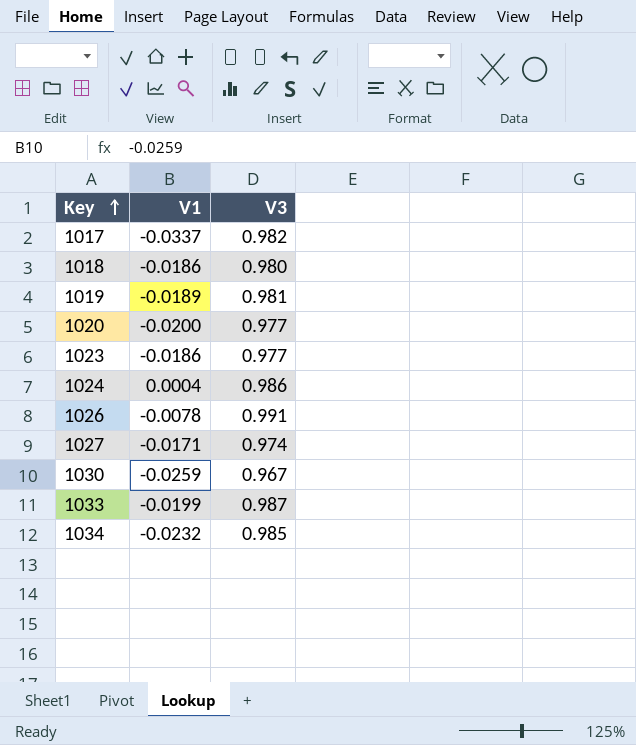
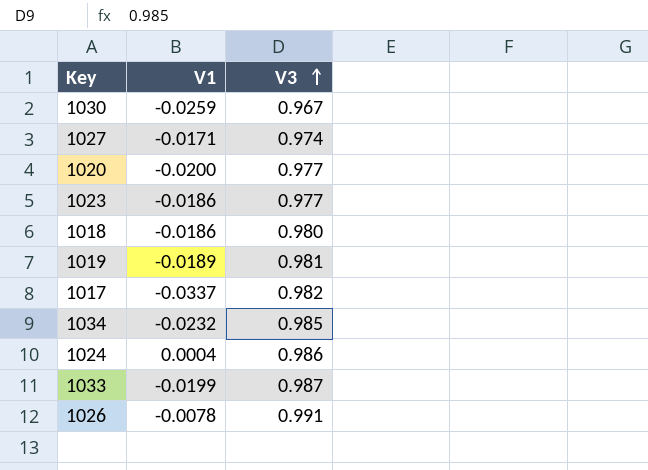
row order: Key ascending -> V3 ascending

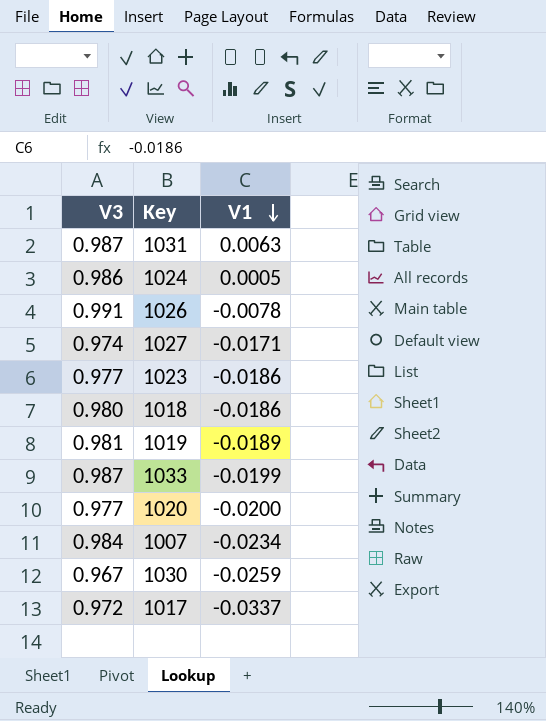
row order: V3 ascending -> V1 descending
column V3 | position: 3 -> 1
row 1034: -0.0232 | 0.985 -> none
row 1031: none -> 0.987 | 0.0063
1024 | V1: 0.0004 -> 0.0005
row 1007: none -> 0.984 | -0.0234
1017 | V3: 0.982 -> 0.972

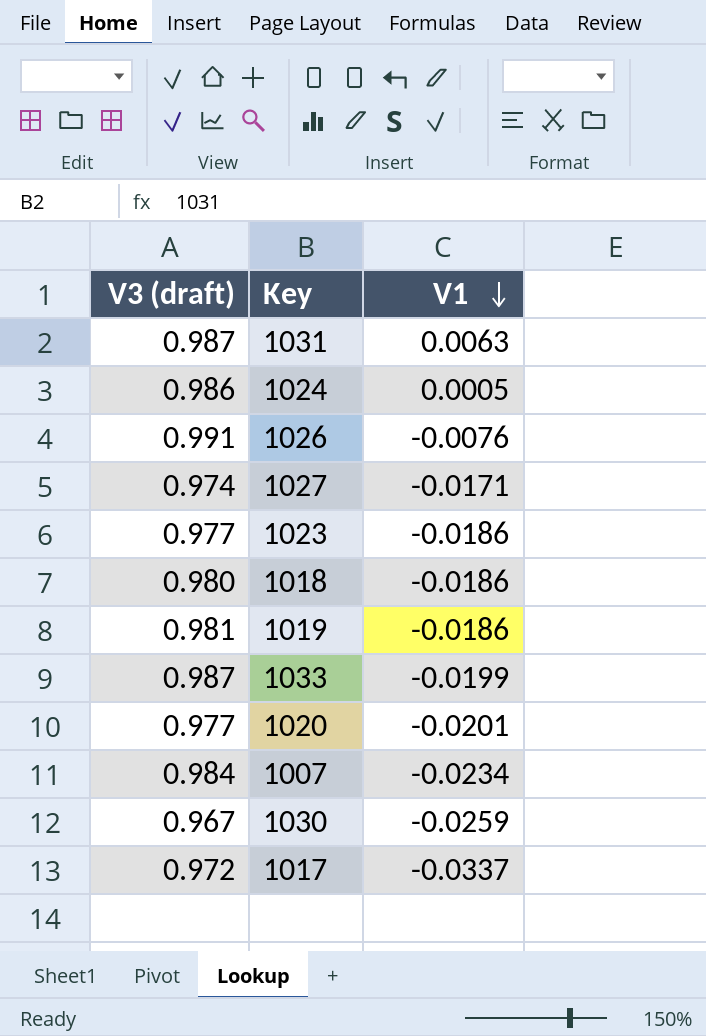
column name: V3 -> V3 (draft)
1026 | V1: -0.0078 -> -0.0076
1019 | V1: -0.0189 -> -0.0186
1020 | V1: -0.0200 -> -0.0201

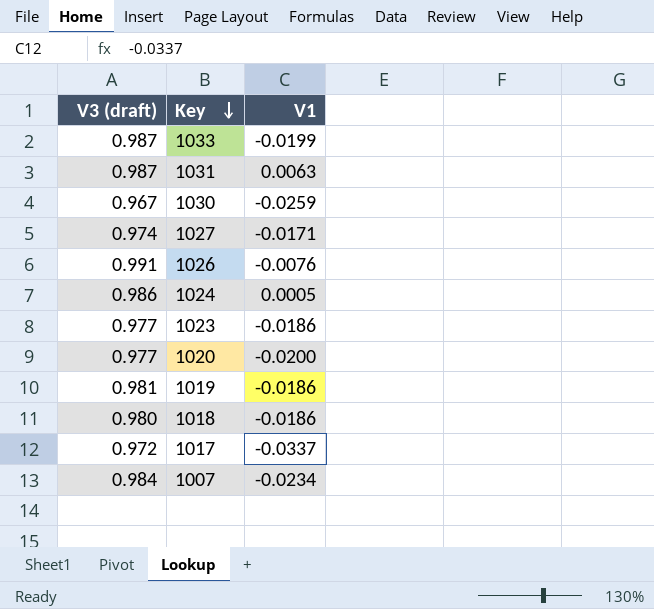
row order: V1 descending -> Key descending
1020 | V1: -0.0201 -> -0.0200

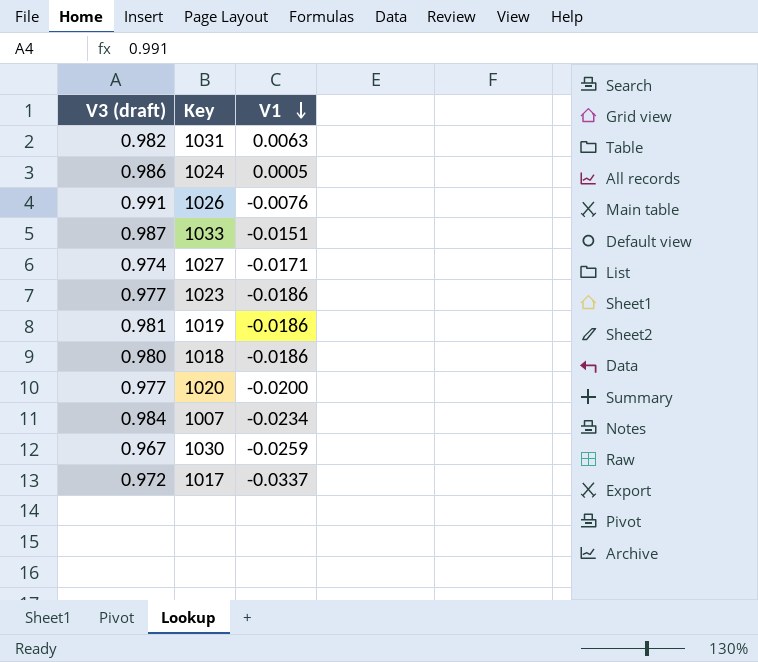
row order: Key descending -> V1 descending
1031 | V3 (draft): 0.987 -> 0.982
1033 | V1: -0.0199 -> -0.0151

